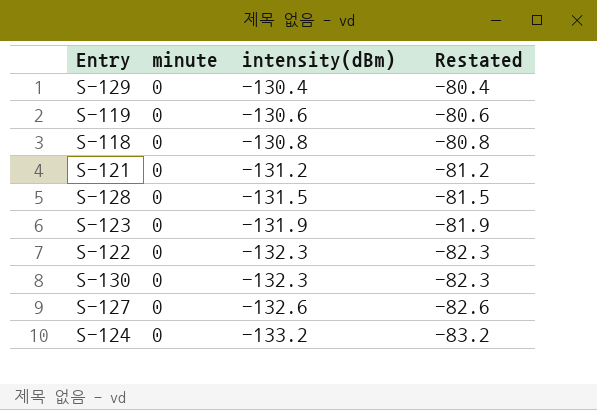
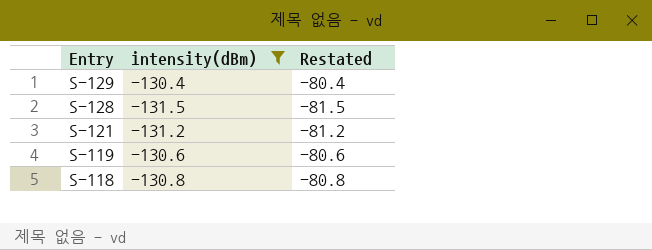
filter: none -> intensity(dBm) >= -131.5
row order: intensity(dBm) descending -> Entry descending
column minute | position: 2 -> none

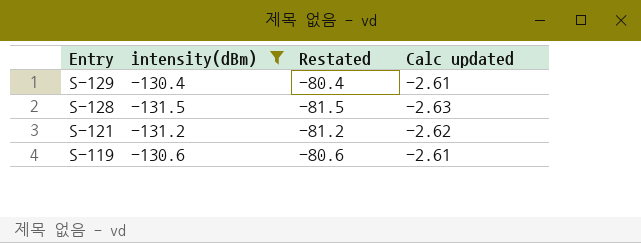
column Calc updated | formula: none -> [intensity(dBm)] * 0.02
row S-118: -130.8 | -80.8 -> none

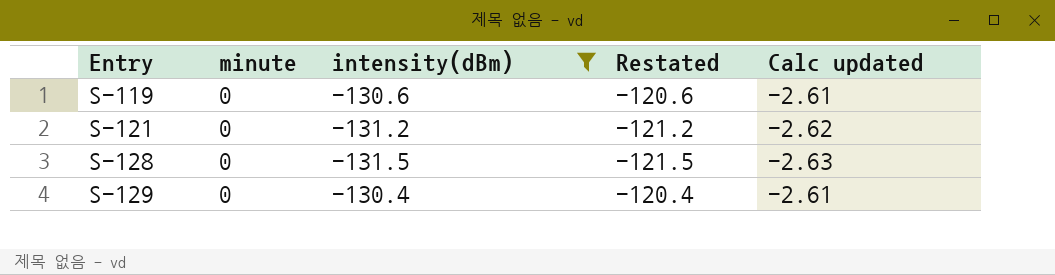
row order: Entry descending -> Entry ascending
column minute | position: none -> 2
column Restated | formula: [intensity(dBm)] + 50 -> [intensity(dBm)] + 10

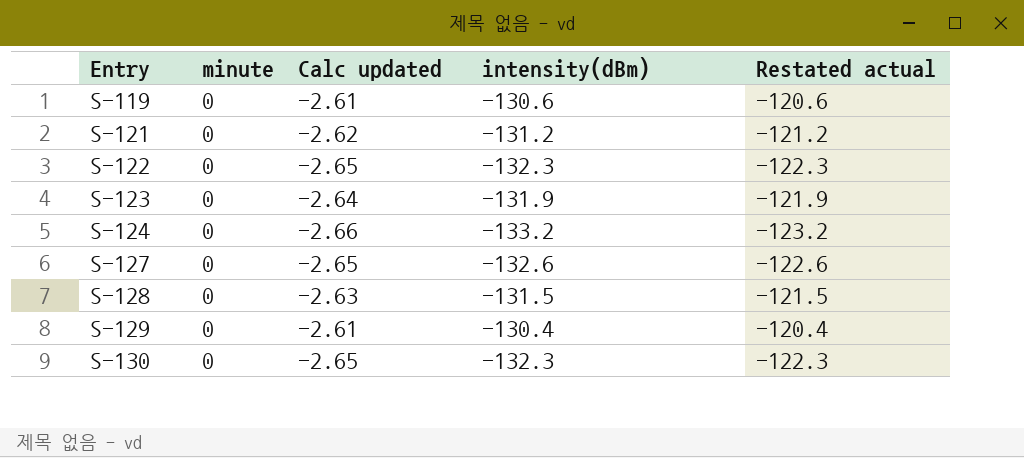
filter: intensity(dBm) >= -131.5 -> none
column Calc updated | position: 5 -> 3
column name: Restated -> Restated actual

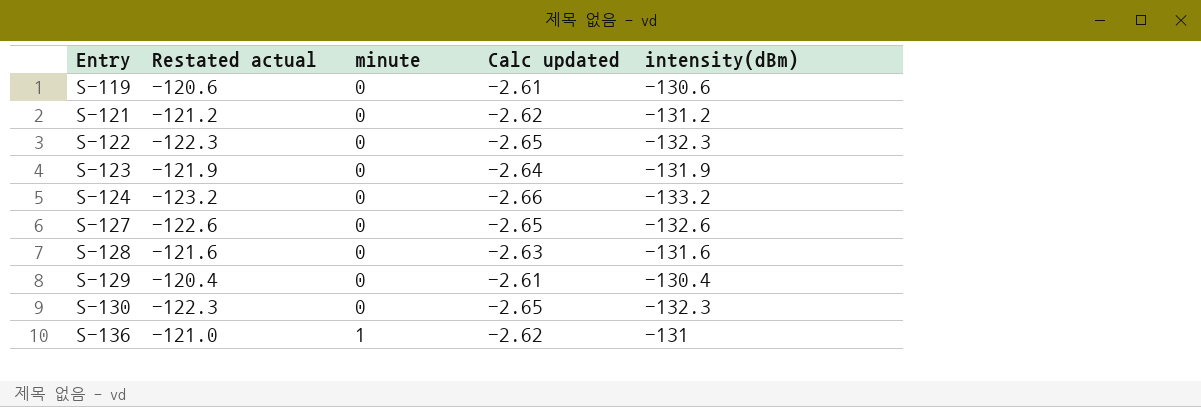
column Restated actual | position: 5 -> 2
S-128 | Restated actual: -121.5 -> -121.6
S-128 | intensity(dBm): -131.5 -> -131.6
row S-136: none -> -121.0 | 1 | -2.62 | -131

